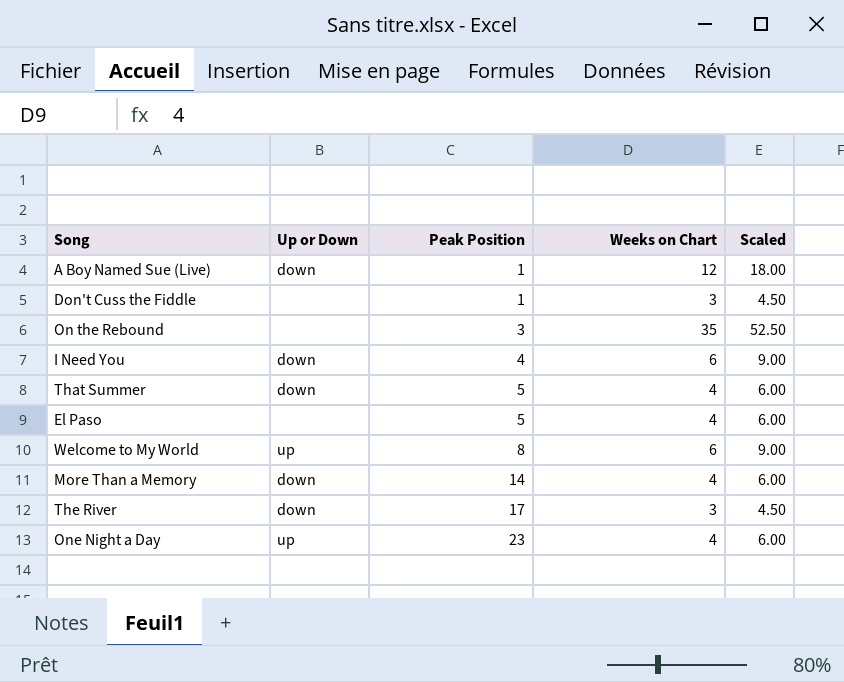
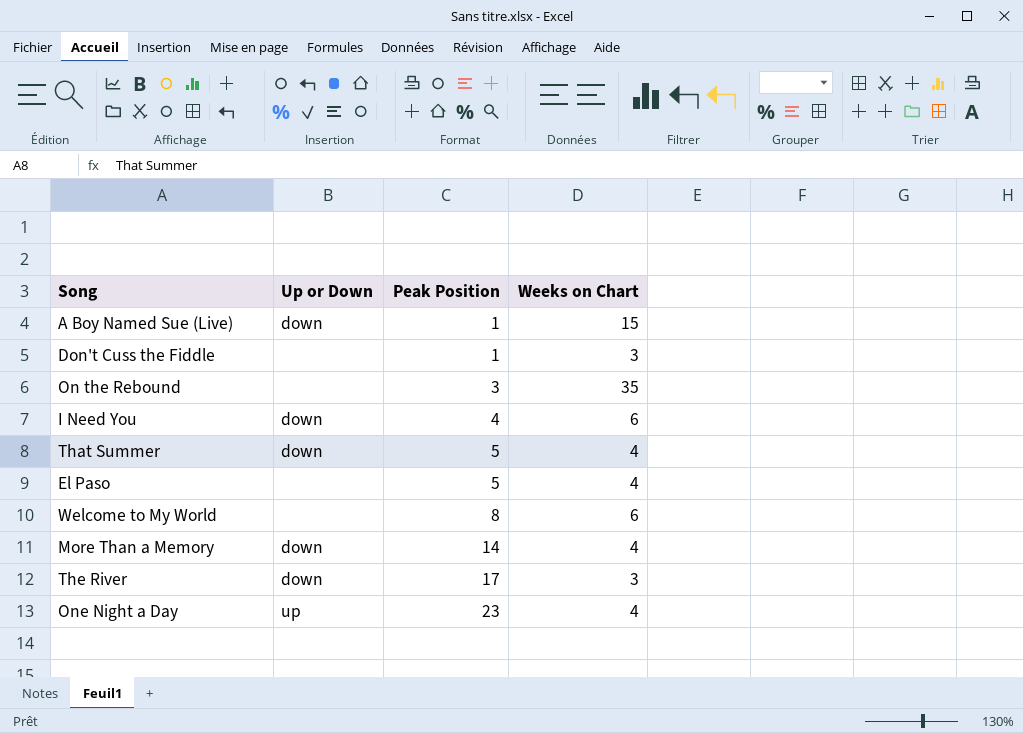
column Scaled | formula: [Weeks on Chart] * 1.5 -> none
A Boy Named Sue (Live) | Weeks on Chart: 12 -> 15
Welcome to My World | Up or Down: up -> none

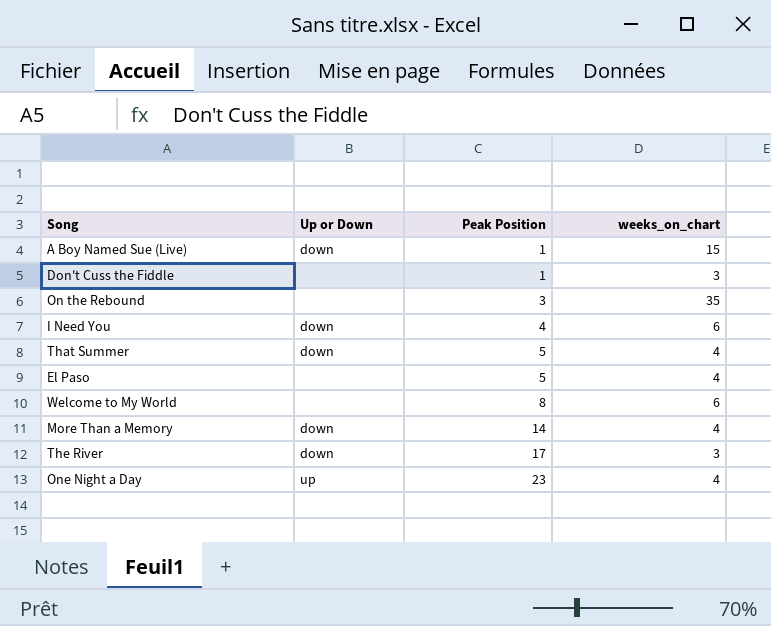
column name: Weeks on Chart -> weeks_on_chart

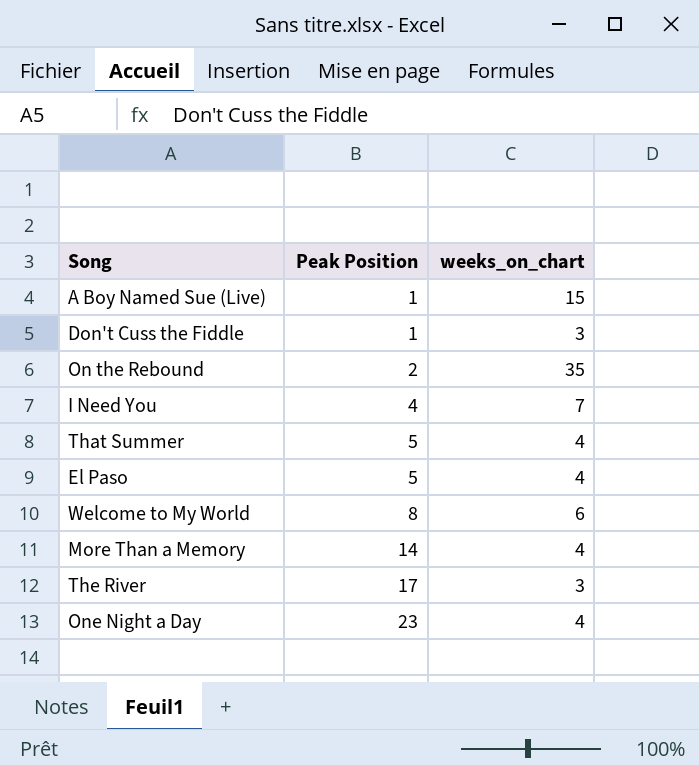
column Up or Down | position: 2 -> none
On the Rebound | Peak Position: 3 -> 2
I Need You | weeks_on_chart: 6 -> 7

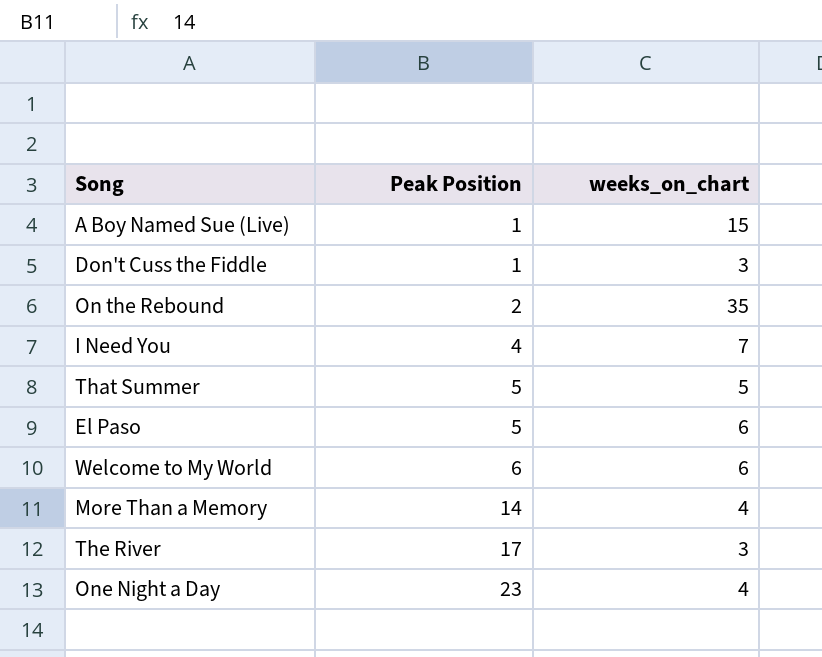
That Summer | weeks_on_chart: 4 -> 5
El Paso | weeks_on_chart: 4 -> 6
Welcome to My World | Peak Position: 8 -> 6

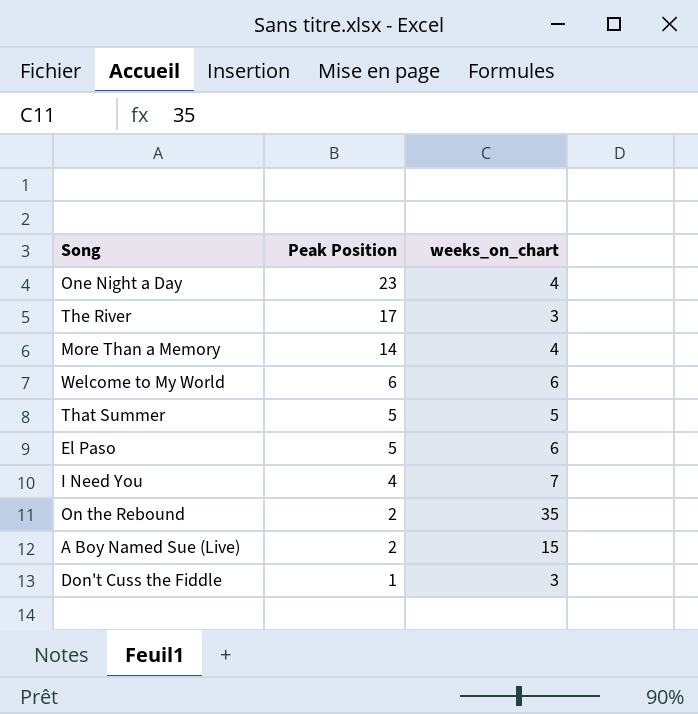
row order: Peak Position ascending -> Peak Position descending
A Boy Named Sue (Live) | Peak Position: 1 -> 2

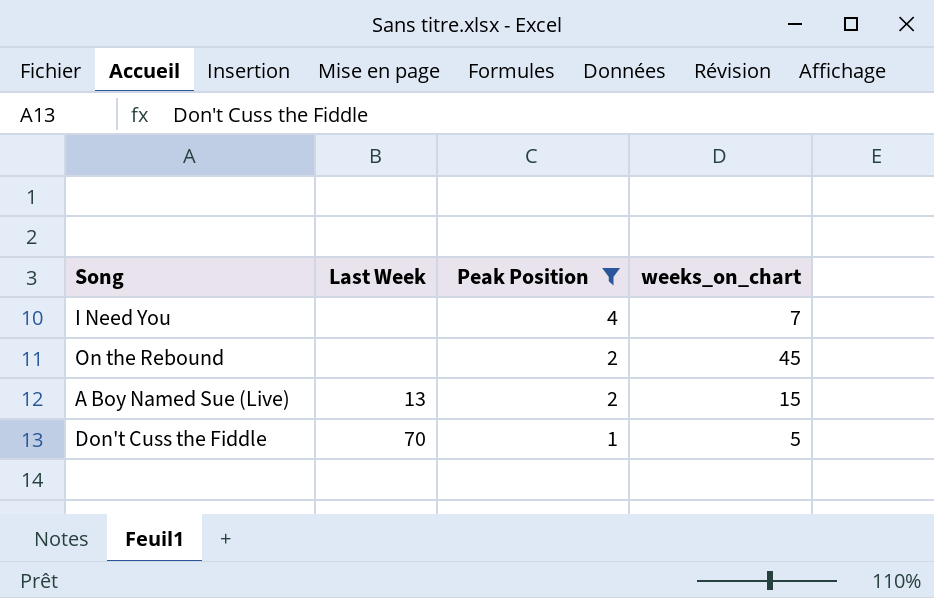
filter: none -> Peak Position <= 4
column Last Week | position: none -> 2
On the Rebound | weeks_on_chart: 35 -> 45
Don't Cuss the Fiddle | weeks_on_chart: 3 -> 5

